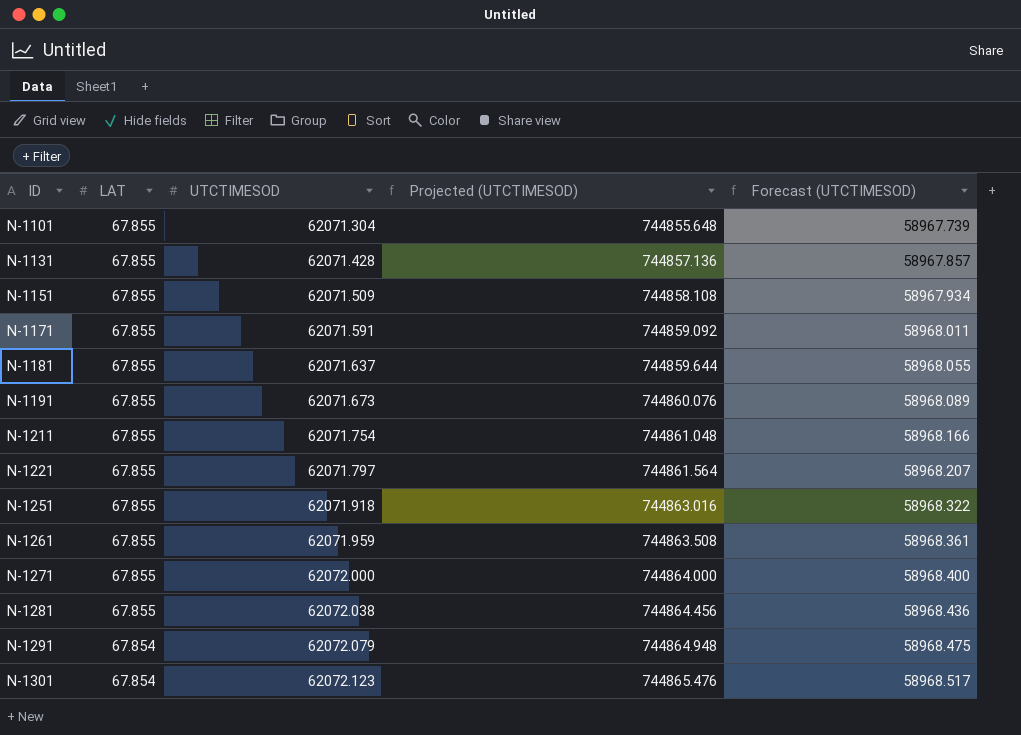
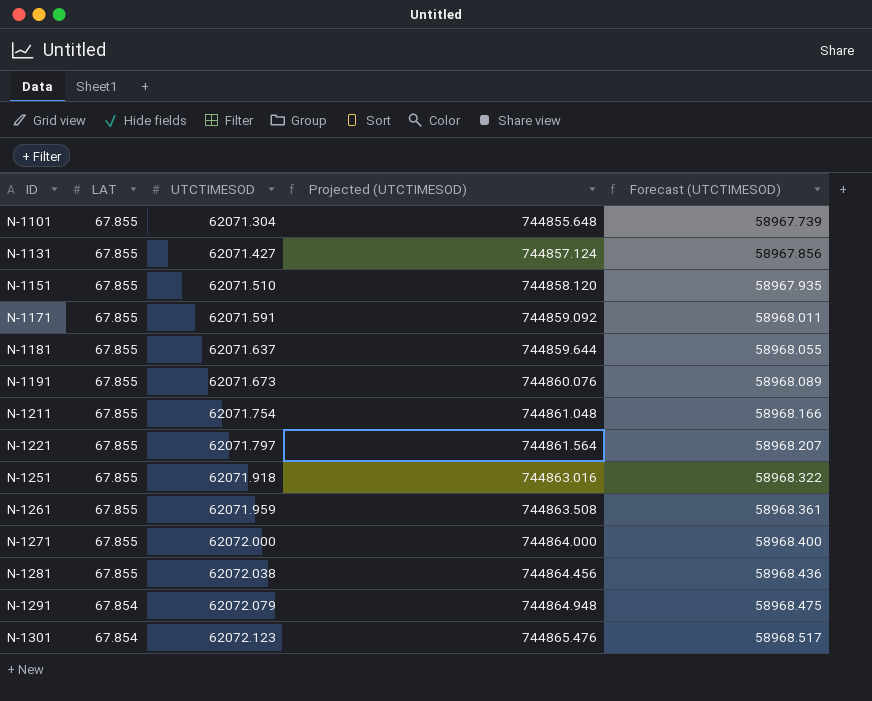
N-1131 | UTCTIMESOD: 62071.428 -> 62071.427
N-1131 | Projected (UTCTIMESOD): 744857.136 -> 744857.124
N-1131 | Forecast (UTCTIMESOD): 58967.857 -> 58967.856
N-1151 | UTCTIMESOD: 62071.509 -> 62071.510
N-1151 | Projected (UTCTIMESOD): 744858.108 -> 744858.120
N-1151 | Forecast (UTCTIMESOD): 58967.934 -> 58967.935

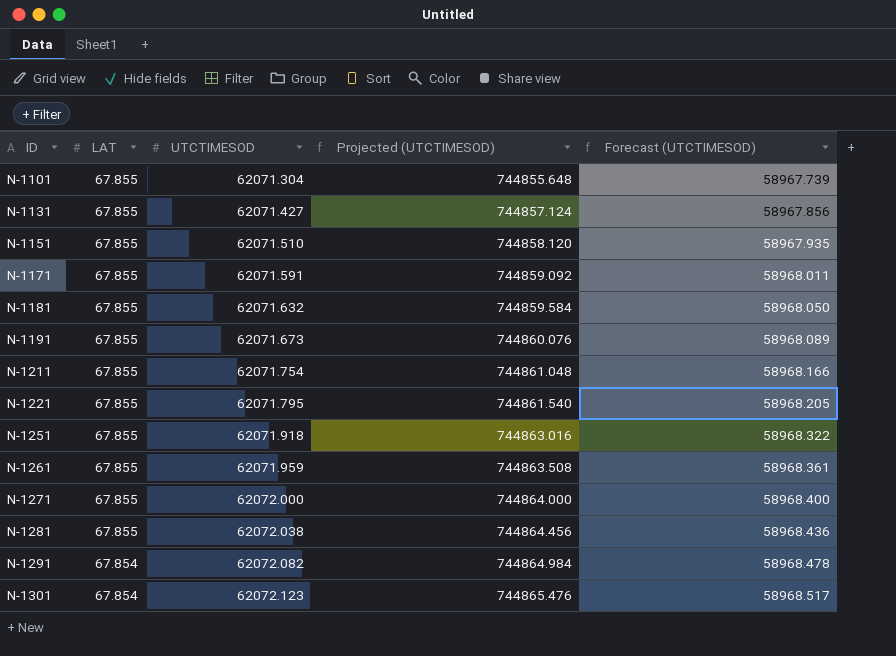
N-1181 | UTCTIMESOD: 62071.637 -> 62071.632
N-1181 | Projected (UTCTIMESOD): 744859.644 -> 744859.584
N-1181 | Forecast (UTCTIMESOD): 58968.055 -> 58968.050
N-1221 | UTCTIMESOD: 62071.797 -> 62071.795
N-1221 | Projected (UTCTIMESOD): 744861.564 -> 744861.540
N-1221 | Forecast (UTCTIMESOD): 58968.207 -> 58968.205
N-1291 | UTCTIMESOD: 62072.079 -> 62072.082
N-1291 | Projected (UTCTIMESOD): 744864.948 -> 744864.984
N-1291 | Forecast (UTCTIMESOD): 58968.475 -> 58968.478

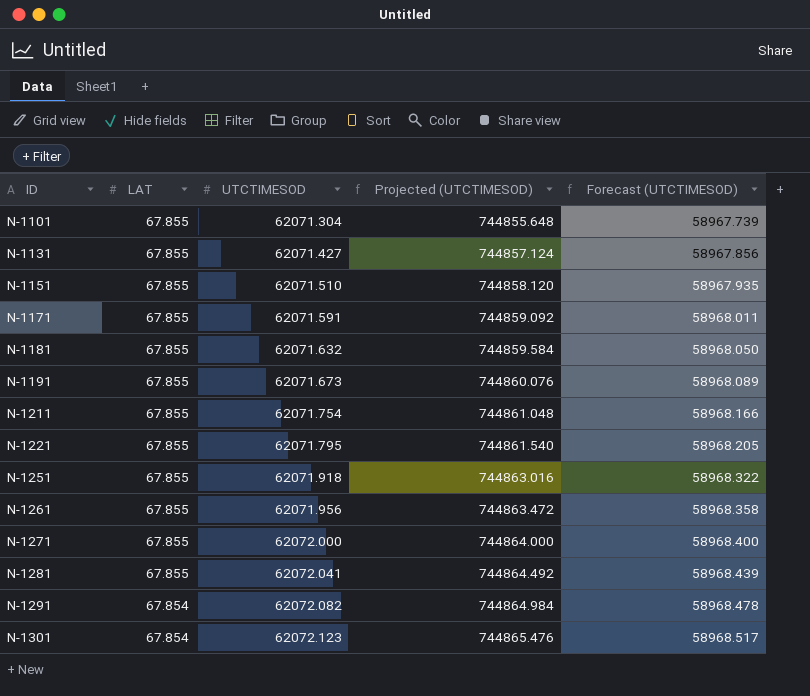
N-1261 | UTCTIMESOD: 62071.959 -> 62071.956
N-1261 | Projected (UTCTIMESOD): 744863.508 -> 744863.472
N-1261 | Forecast (UTCTIMESOD): 58968.361 -> 58968.358
N-1281 | UTCTIMESOD: 62072.038 -> 62072.041
N-1281 | Projected (UTCTIMESOD): 744864.456 -> 744864.492
N-1281 | Forecast (UTCTIMESOD): 58968.436 -> 58968.439

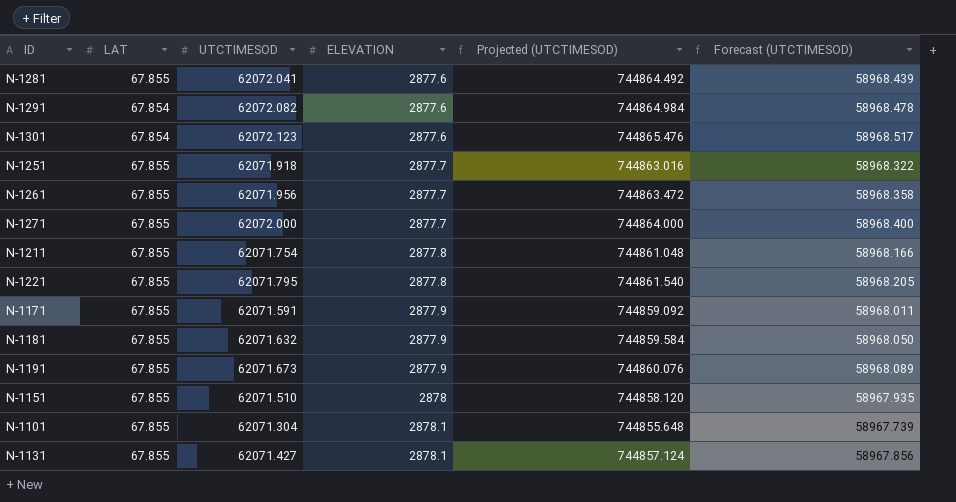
row order: ID ascending -> ELEVATION ascending
column ELEVATION | position: none -> 4

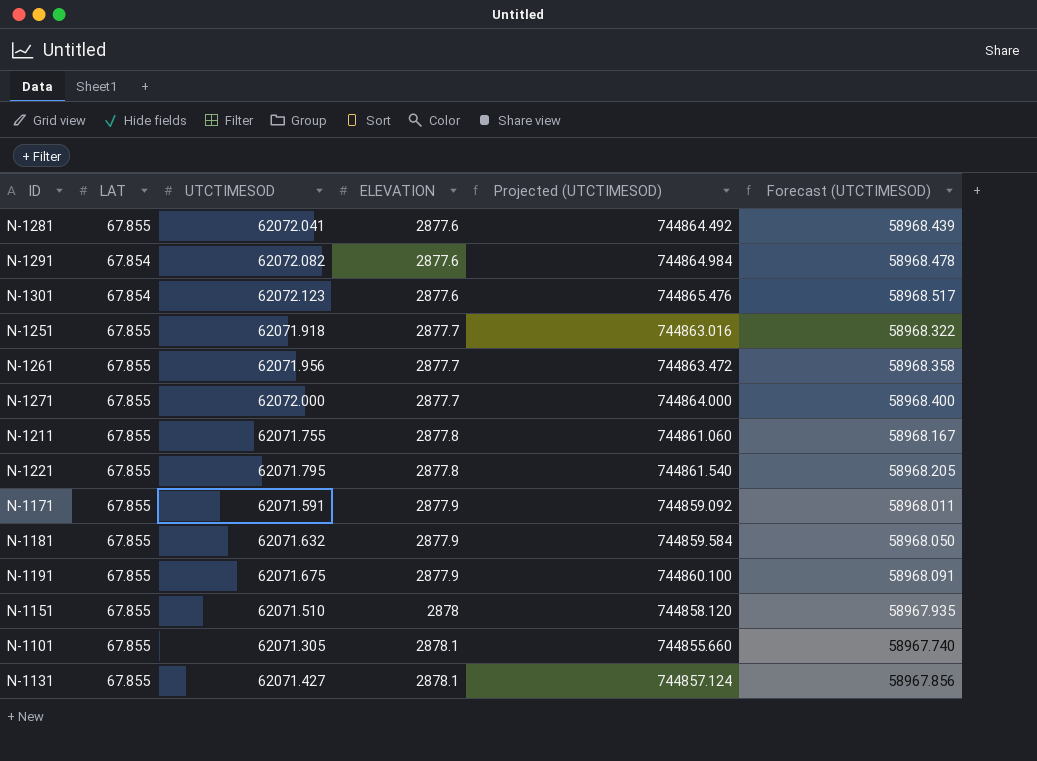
N-1211 | UTCTIMESOD: 62071.754 -> 62071.755
N-1211 | Projected (UTCTIMESOD): 744861.048 -> 744861.060
N-1211 | Forecast (UTCTIMESOD): 58968.166 -> 58968.167
N-1191 | UTCTIMESOD: 62071.673 -> 62071.675
N-1191 | Projected (UTCTIMESOD): 744860.076 -> 744860.100
N-1191 | Forecast (UTCTIMESOD): 58968.089 -> 58968.091
N-1101 | UTCTIMESOD: 62071.304 -> 62071.305
N-1101 | Projected (UTCTIMESOD): 744855.648 -> 744855.660
N-1101 | Forecast (UTCTIMESOD): 58967.739 -> 58967.740

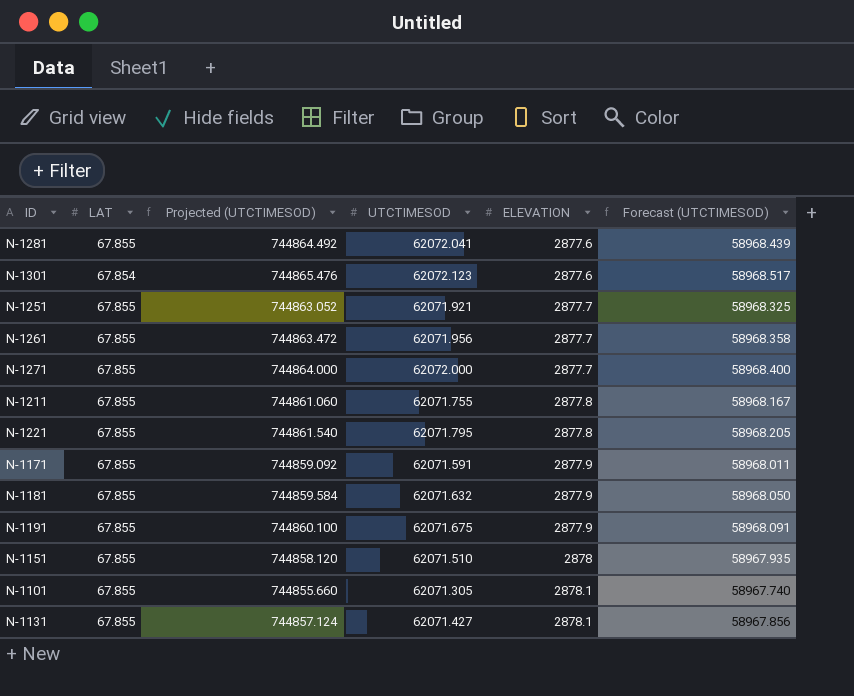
column Projected (UTCTIMESOD) | position: 5 -> 3
row N-1291: 67.854 | 62072.082 | 2877.6 | 744864.984 | 58968.478 -> none
N-1251 | Projected (UTCTIMESOD): 744863.016 -> 744863.052
N-1251 | UTCTIMESOD: 62071.918 -> 62071.921
N-1251 | Forecast (UTCTIMESOD): 58968.322 -> 58968.325

